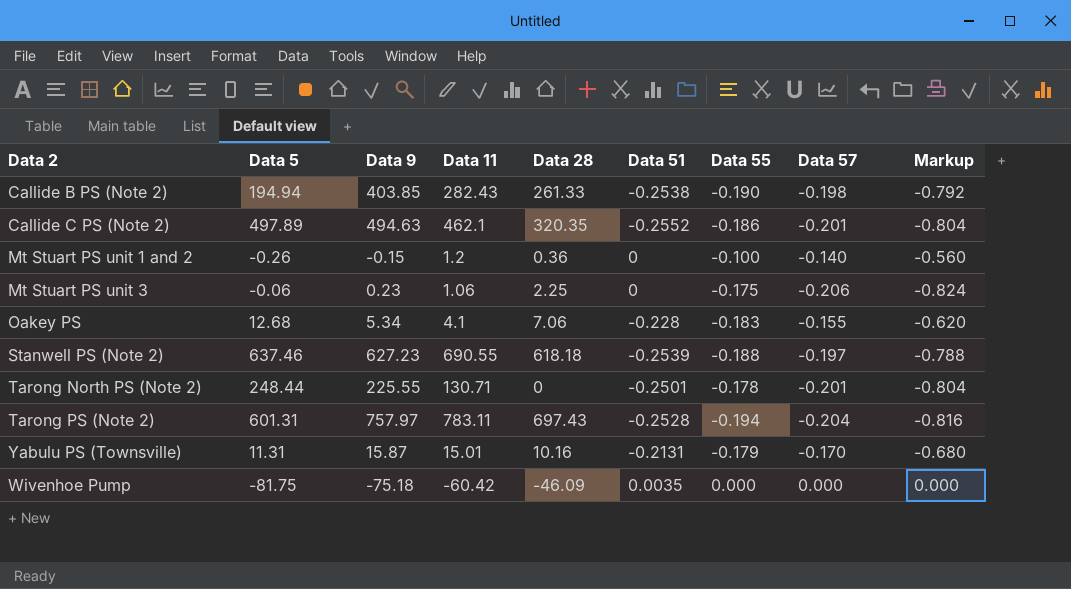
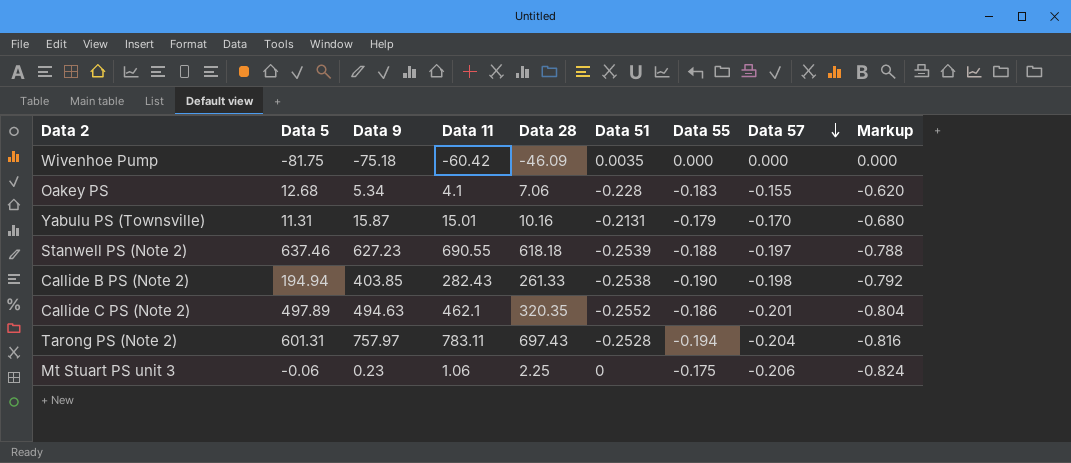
row order: none -> Data 57 descending
row Mt Stuart PS unit 1 and 2: -0.26 | -0.15 | 1.2 | 0.36 | 0 | -0.100 | -0.140 | -0.560 -> none
row Tarong North PS (Note 2): 248.44 | 225.55 | 130.71 | 0 | -0.2501 | -0.178 | -0.201 | -0.804 -> none

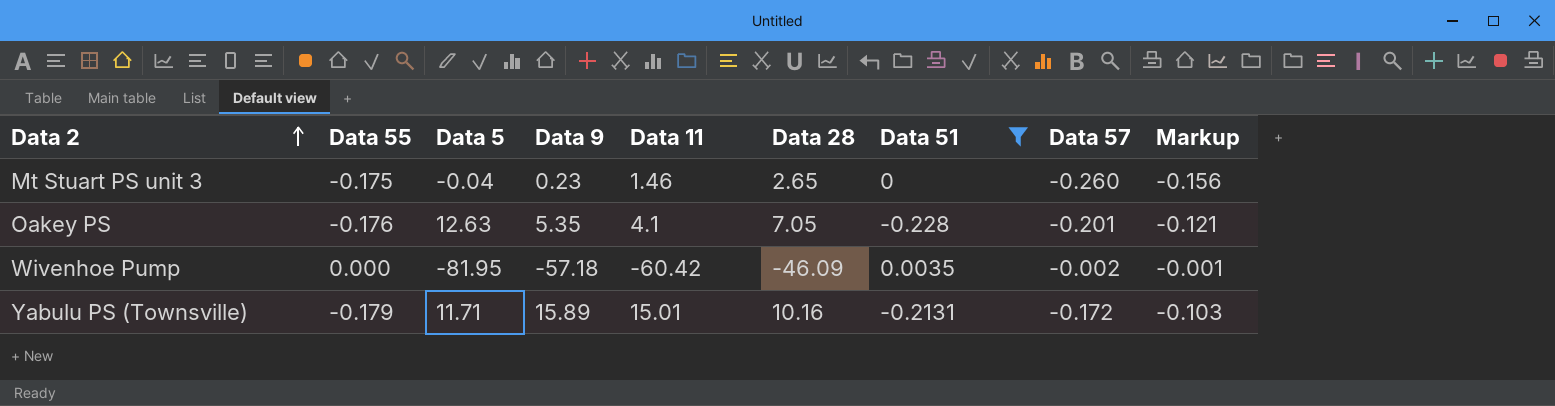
filter: none -> Data 51 >= -0.228
row order: Data 57 descending -> Data 2 ascending
column Data 55 | position: 7 -> 2
column Markup | formula: [Data 57] * 4 -> [Data 57] * 0.6
Mt Stuart PS unit 3 | Data 5: -0.06 -> -0.04
Mt Stuart PS unit 3 | Data 11: 1.06 -> 1.46
Mt Stuart PS unit 3 | Data 28: 2.25 -> 2.65
Mt Stuart PS unit 3 | Data 57: -0.206 -> -0.260
Oakey PS | Data 55: -0.183 -> -0.176
Oakey PS | Data 5: 12.68 -> 12.63
Oakey PS | Data 9: 5.34 -> 5.35
Oakey PS | Data 28: 7.06 -> 7.05
Oakey PS | Data 57: -0.155 -> -0.201
Wivenhoe Pump | Data 5: -81.75 -> -81.95
Wivenhoe Pump | Data 9: -75.18 -> -57.18
Wivenhoe Pump | Data 57: 0.000 -> -0.002
Yabulu PS (Townsville) | Data 5: 11.31 -> 11.71
Yabulu PS (Townsville) | Data 9: 15.87 -> 15.89
Yabulu PS (Townsville) | Data 57: -0.170 -> -0.172

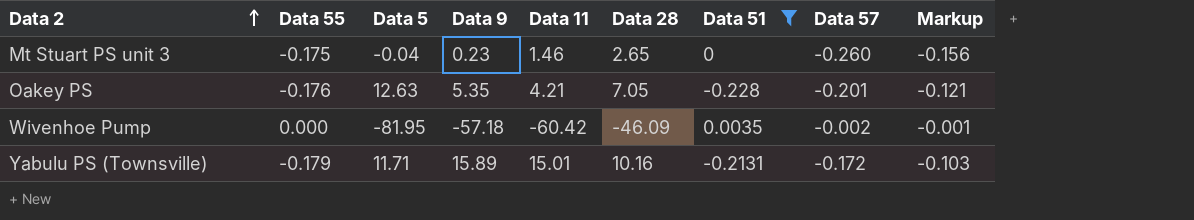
Oakey PS | Data 11: 4.1 -> 4.21

